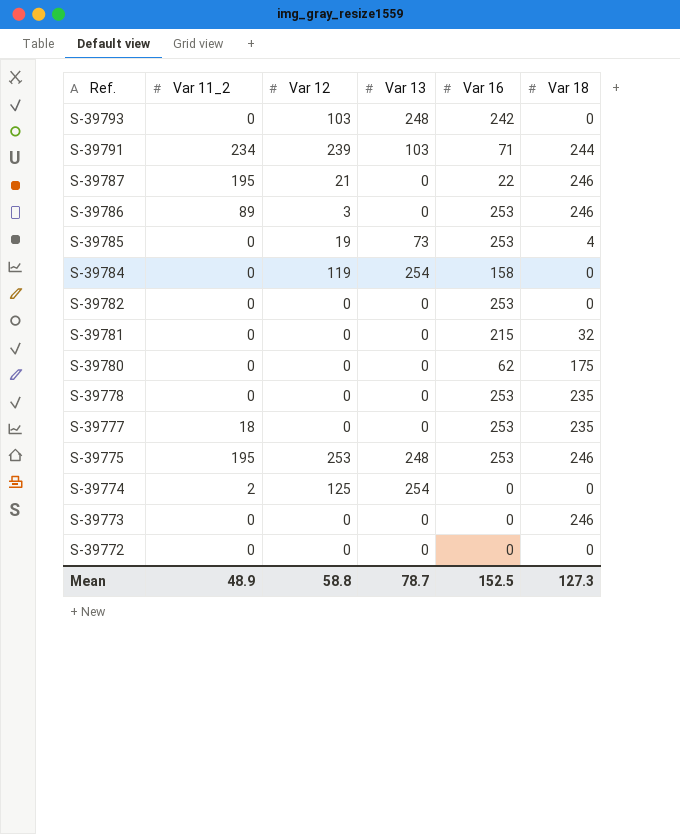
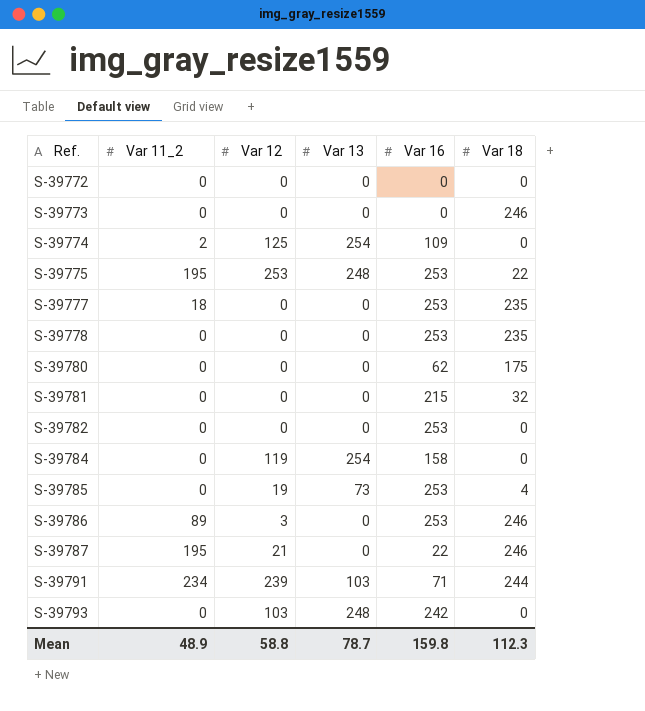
row order: Ref. descending -> Ref. ascending
S-39774 | Var 16: 0 -> 109
S-39775 | Var 18: 246 -> 22
Mean | Var 16: 152.5 -> 159.8
Mean | Var 18: 127.3 -> 112.3

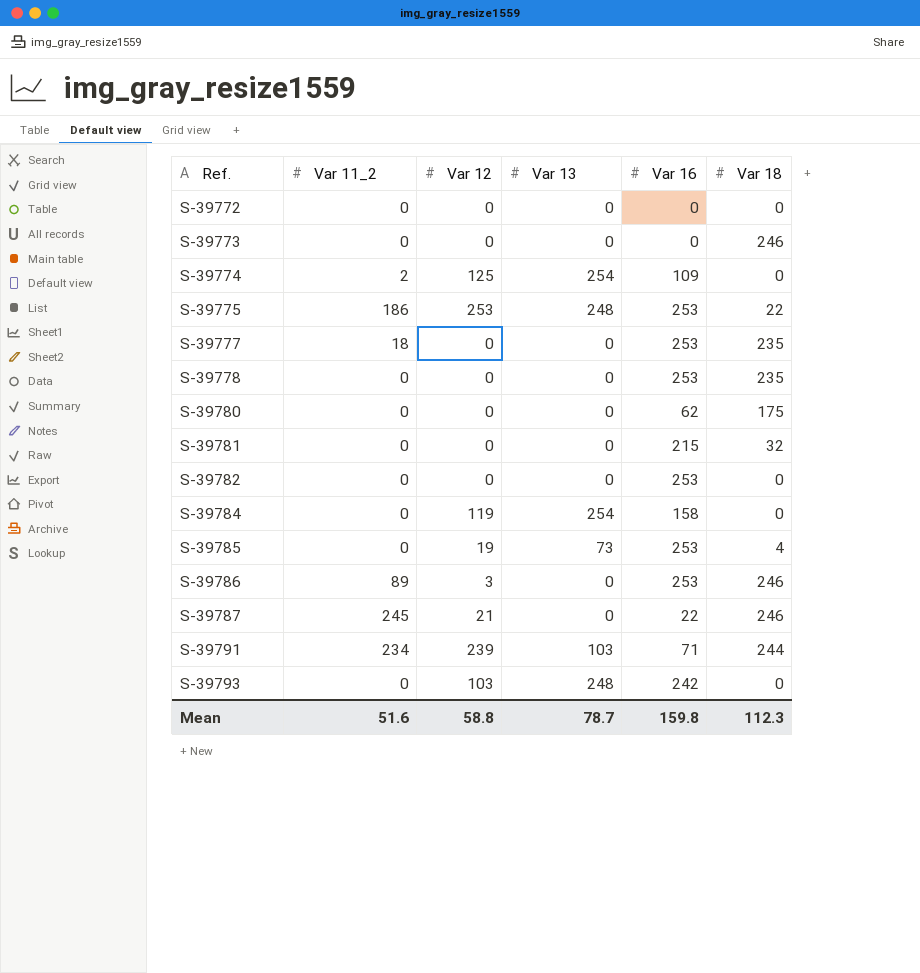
S-39775 | Var 11_2: 195 -> 186
S-39787 | Var 11_2: 195 -> 245
Mean | Var 11_2: 48.9 -> 51.6

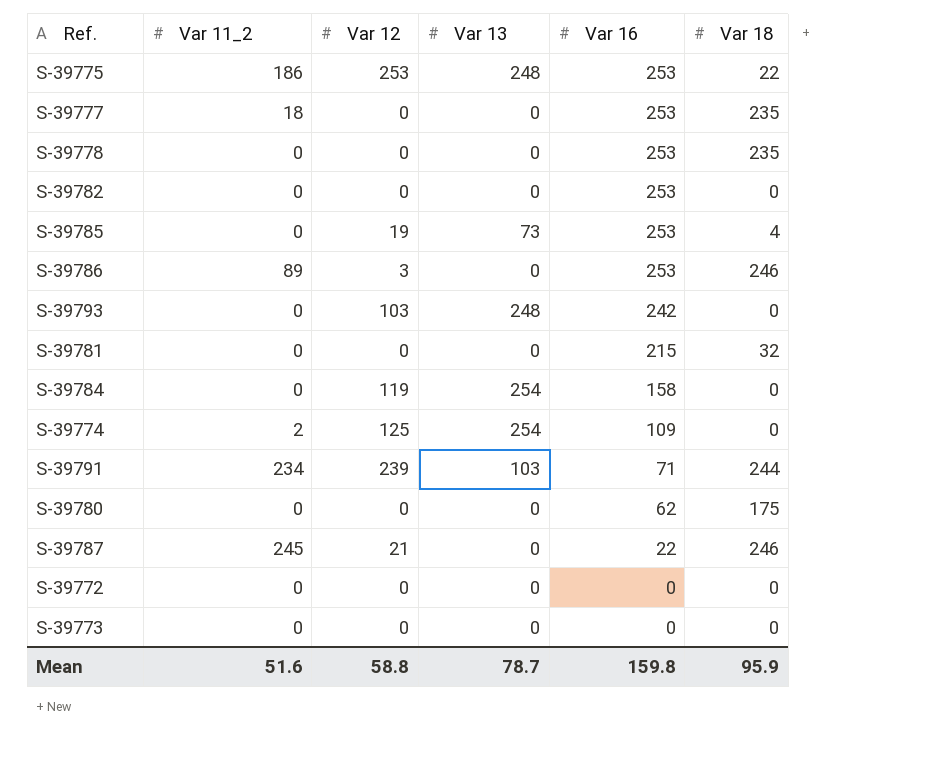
row order: Ref. ascending -> Var 16 descending
S-39773 | Var 18: 246 -> 0
Mean | Var 18: 112.3 -> 95.9

